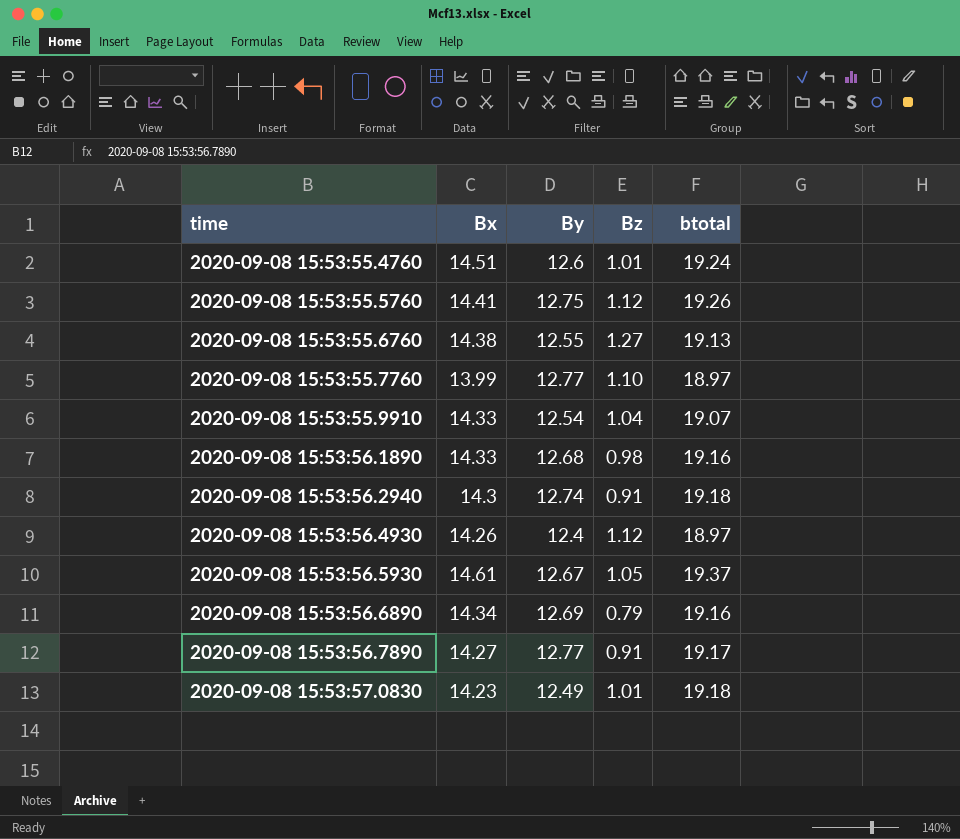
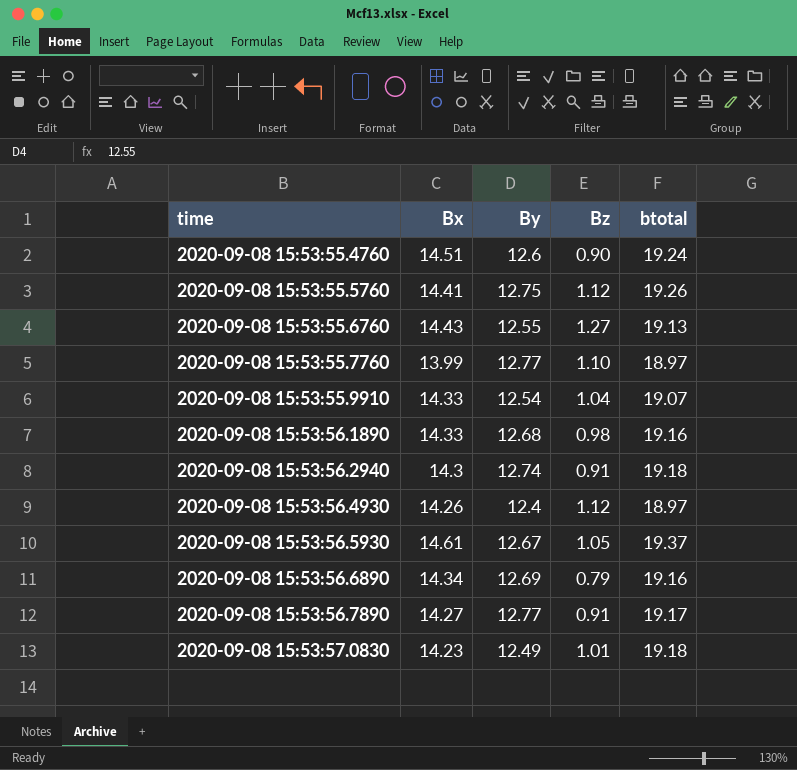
2020-09-08 15:53:55.4760 | Bz: 1.01 -> 0.90
2020-09-08 15:53:55.6760 | Bx: 14.38 -> 14.43

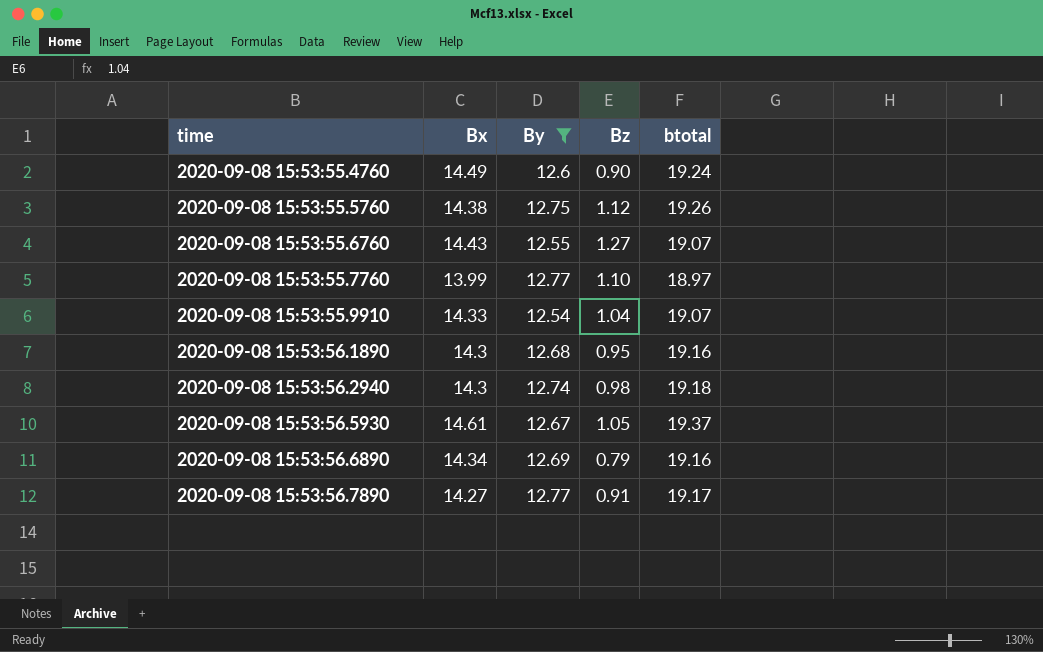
filter: none -> By >= 12.54
2020-09-08 15:53:55.4760 | Bx: 14.51 -> 14.49
2020-09-08 15:53:55.5760 | Bx: 14.41 -> 14.38
2020-09-08 15:53:55.6760 | btotal: 19.13 -> 19.07
2020-09-08 15:53:56.1890 | Bx: 14.33 -> 14.3
2020-09-08 15:53:56.1890 | Bz: 0.98 -> 0.95
2020-09-08 15:53:56.2940 | Bz: 0.91 -> 0.98

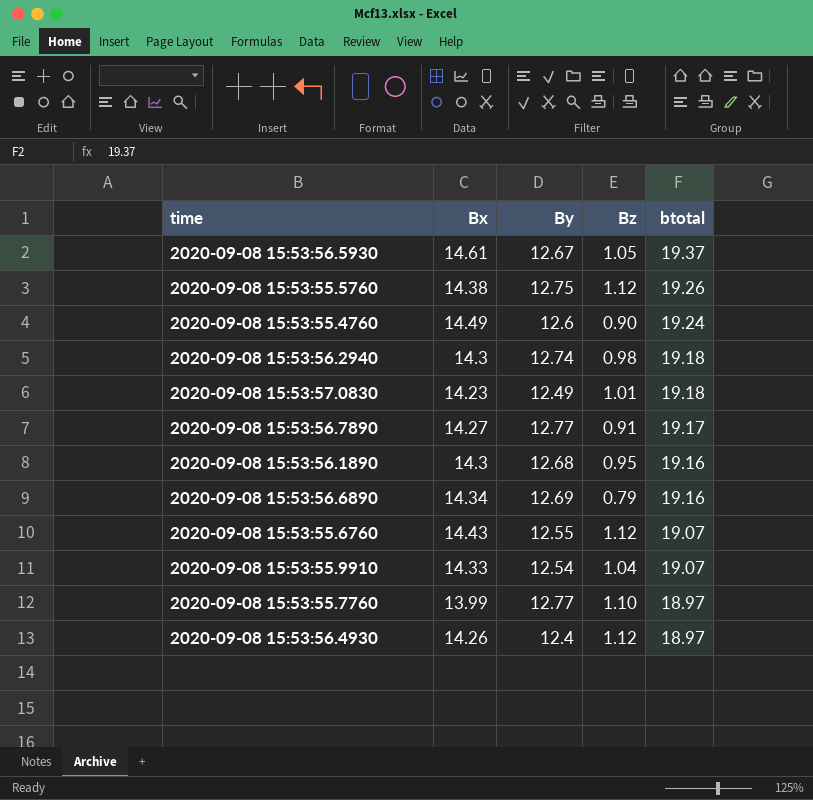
filter: By >= 12.54 -> none
row order: time ascending -> btotal descending
2020-09-08 15:53:55.6760 | Bz: 1.27 -> 1.12

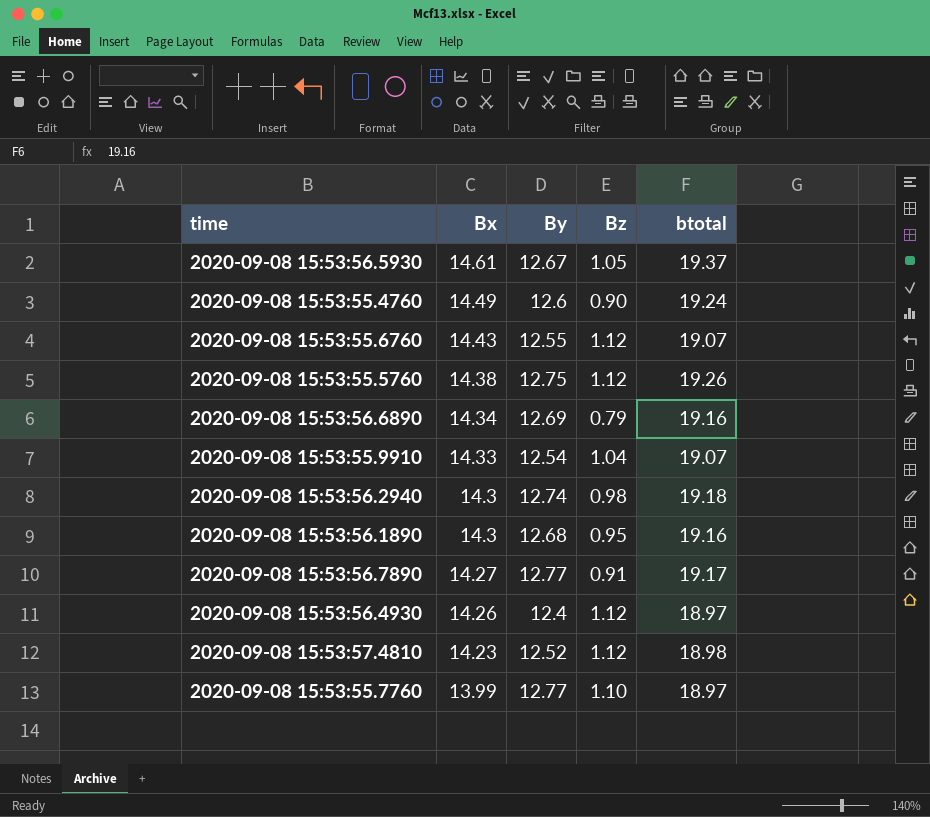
row order: btotal descending -> Bx descending
row 2020-09-08 15:53:57.0830: 14.23 | 12.49 | 1.01 | 19.18 -> none
row 2020-09-08 15:53:57.4810: none -> 14.23 | 12.52 | 1.12 | 18.98

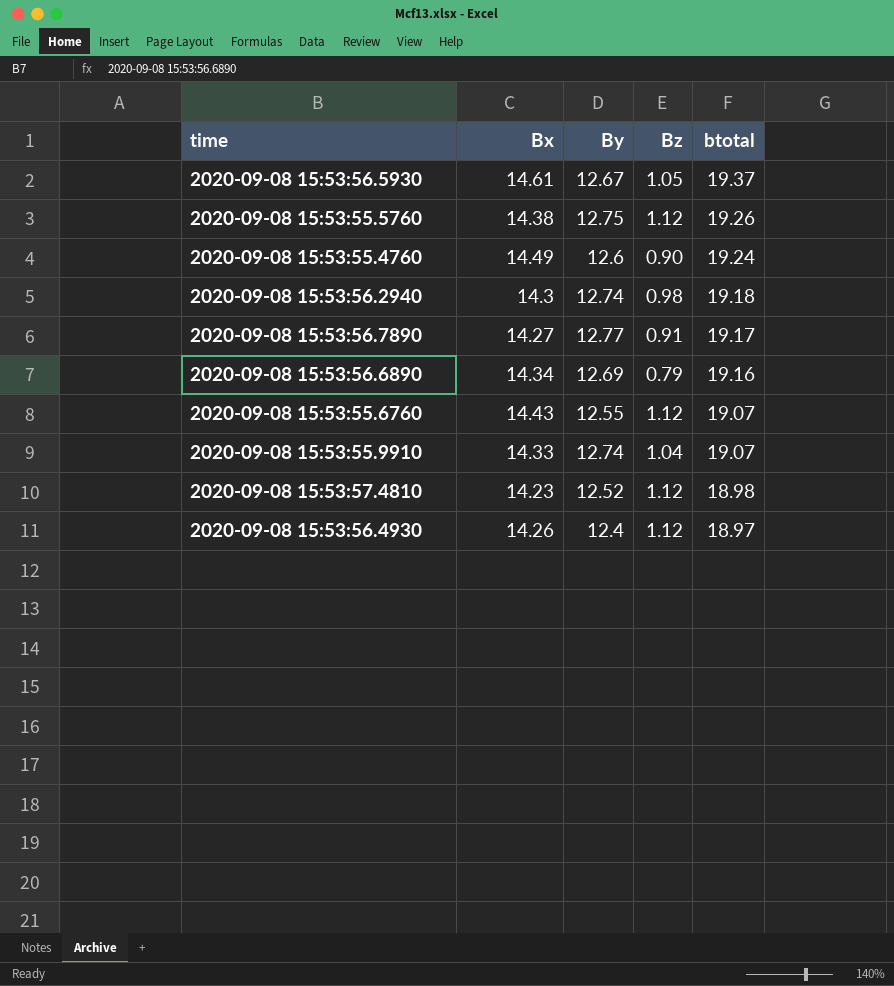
row order: Bx descending -> btotal descending
row 2020-09-08 15:53:56.1890: 14.3 | 12.68 | 0.95 | 19.16 -> none
row 2020-09-08 15:53:55.7760: 13.99 | 12.77 | 1.10 | 18.97 -> none
2020-09-08 15:53:55.9910 | By: 12.54 -> 12.74

